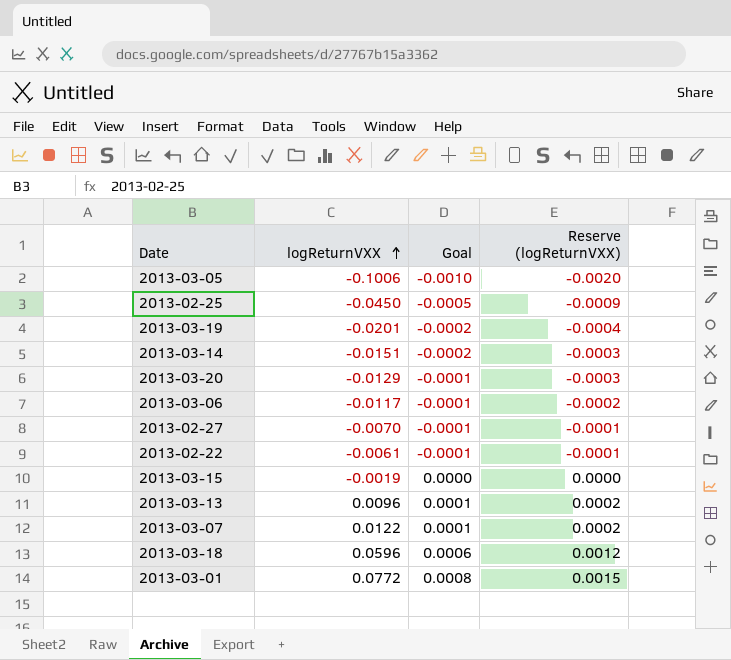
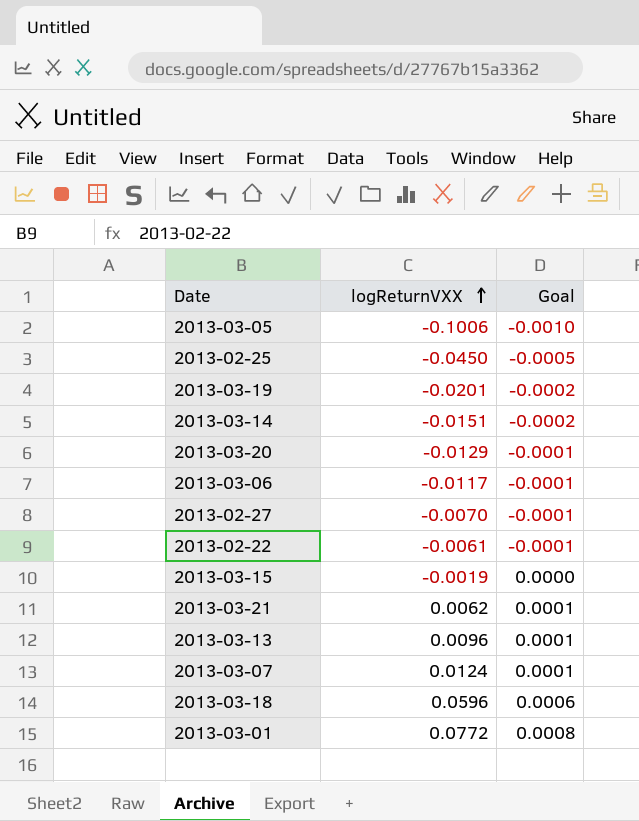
column Reserve (logReturnVXX) | formula: [logReturnVXX] * 0.02 -> none
row 2013-03-21: none -> 0.0062 | 0.0001
2013-03-07 | logReturnVXX: 0.0122 -> 0.0124

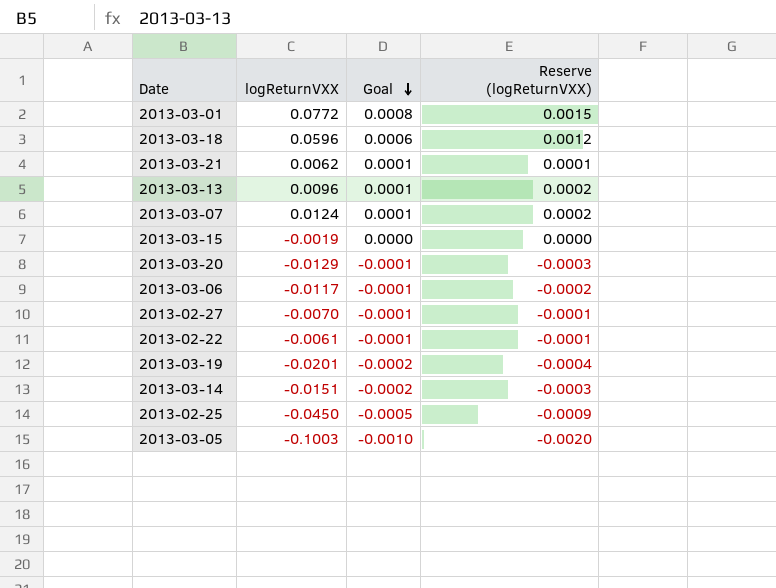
row order: logReturnVXX ascending -> Goal descending
column Reserve (logReturnVXX) | formula: none -> [logReturnVXX] * 0.02
2013-03-05 | logReturnVXX: -0.1006 -> -0.1003

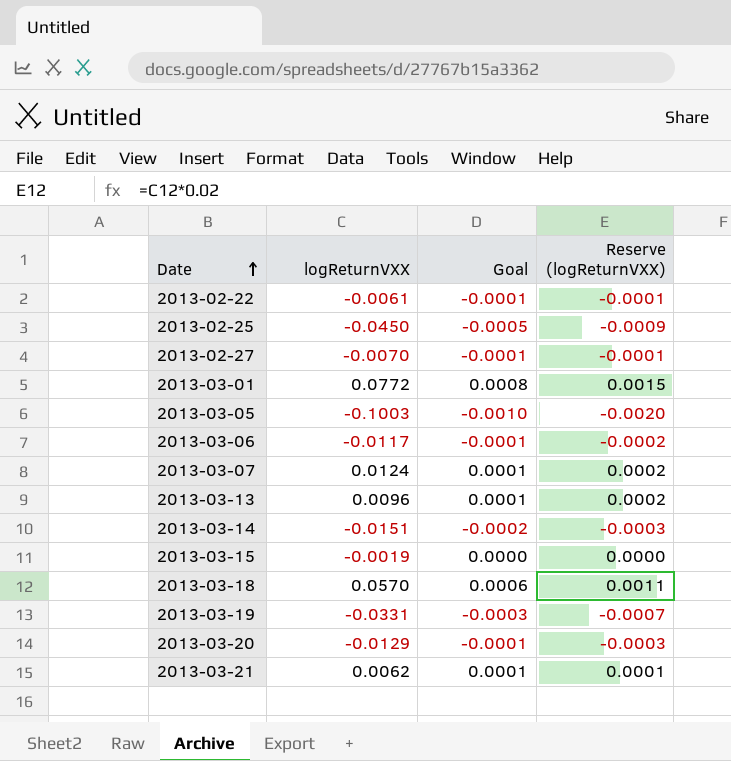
row order: Goal descending -> Date ascending
2013-03-18 | logReturnVXX: 0.0596 -> 0.0570
2013-03-18 | Reserve (logReturnVXX): 0.0012 -> 0.0011
2013-03-19 | logReturnVXX: -0.0201 -> -0.0331
2013-03-19 | Goal: -0.0002 -> -0.0003
2013-03-19 | Reserve (logReturnVXX): -0.0004 -> -0.0007

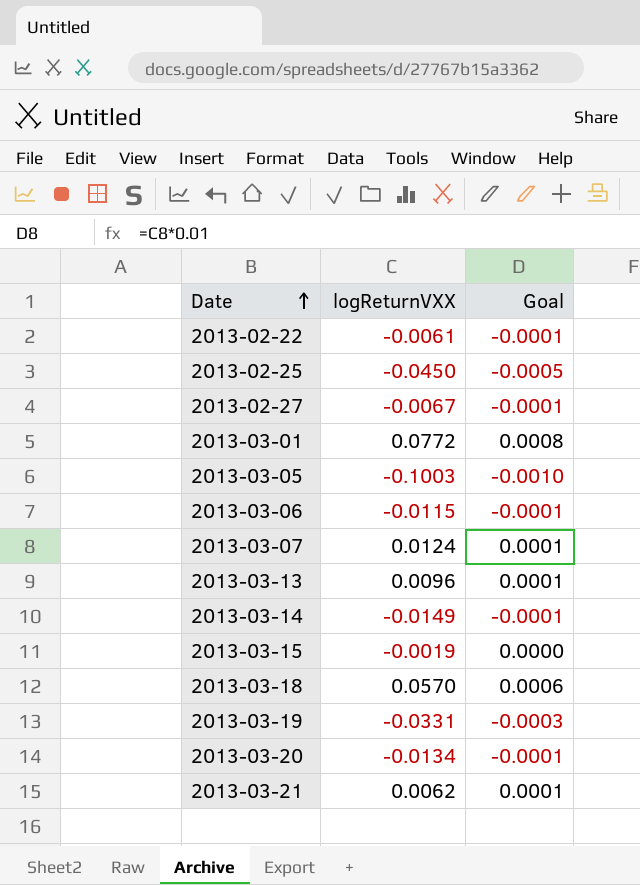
column Reserve (logReturnVXX) | formula: [logReturnVXX] * 0.02 -> none
2013-02-27 | logReturnVXX: -0.0070 -> -0.0067
2013-03-06 | logReturnVXX: -0.0117 -> -0.0115
2013-03-14 | logReturnVXX: -0.0151 -> -0.0149
2013-03-14 | Goal: -0.0002 -> -0.0001
2013-03-20 | logReturnVXX: -0.0129 -> -0.0134

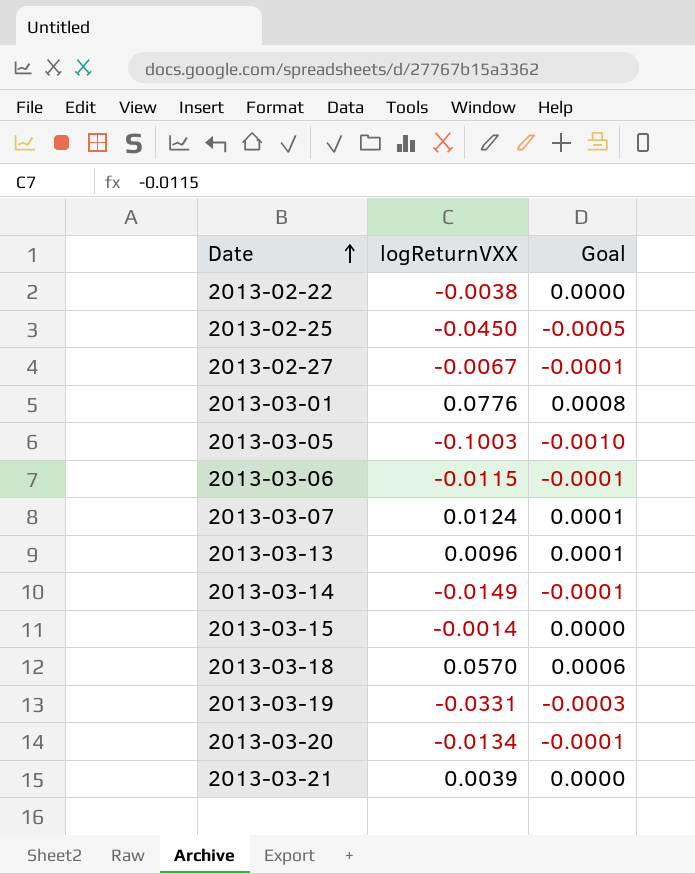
2013-02-22 | logReturnVXX: -0.0061 -> -0.0038
2013-02-22 | Goal: -0.0001 -> 0.0000
2013-03-01 | logReturnVXX: 0.0772 -> 0.0776
2013-03-15 | logReturnVXX: -0.0019 -> -0.0014
2013-03-21 | logReturnVXX: 0.0062 -> 0.0039
2013-03-21 | Goal: 0.0001 -> 0.0000

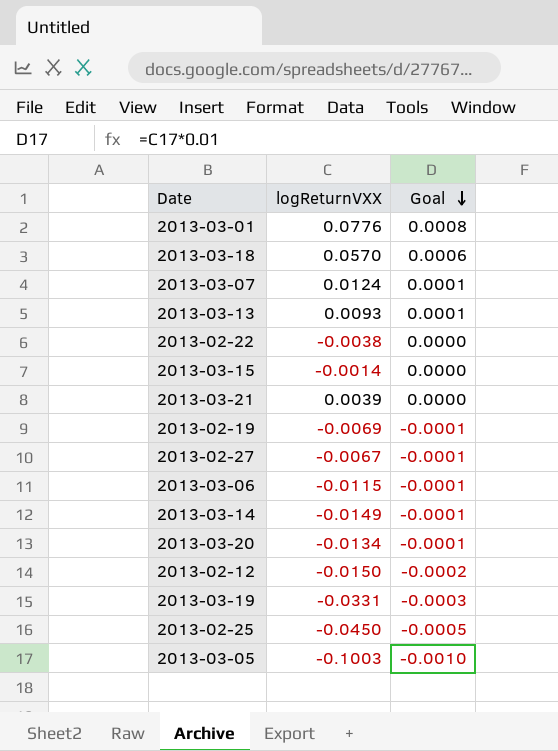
row order: Date ascending -> Goal descending
2013-03-13 | logReturnVXX: 0.0096 -> 0.0093
row 2013-02-19: none -> -0.0069 | -0.0001
row 2013-02-12: none -> -0.0150 | -0.0002

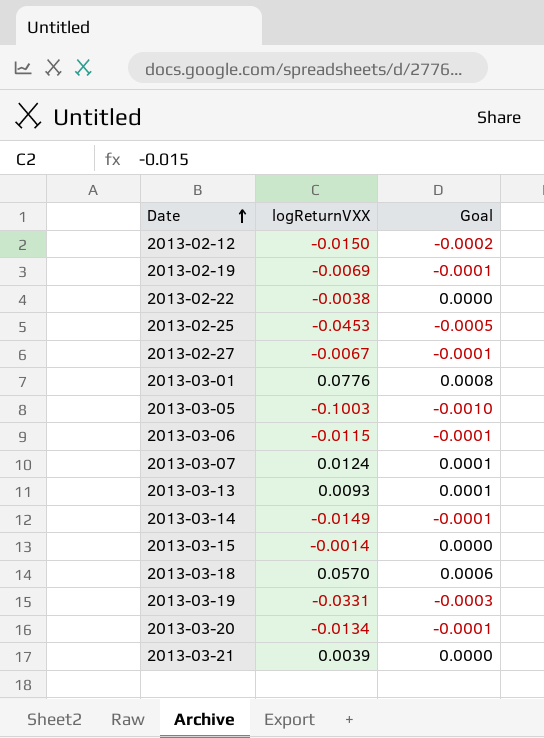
row order: Goal descending -> Date ascending
2013-02-25 | logReturnVXX: -0.0450 -> -0.0453

